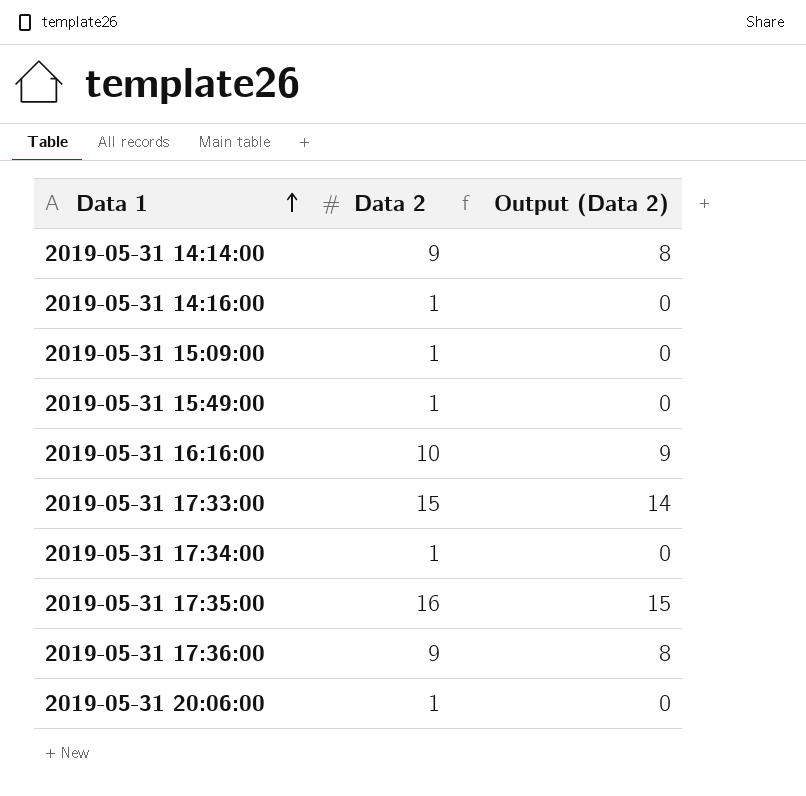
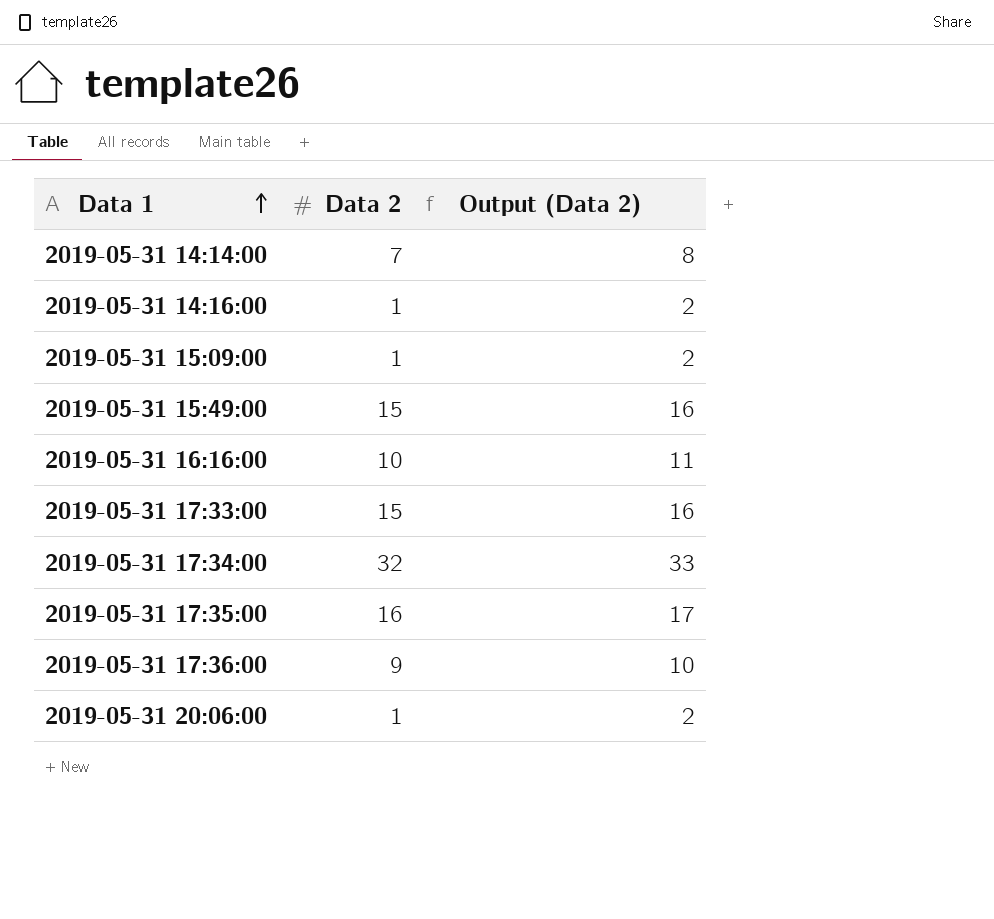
column Output (Data 2) | formula: [Data 2] - 1 -> [Data 2] + 1
2019-05-31 14:14:00 | Data 2: 9 -> 7
2019-05-31 15:49:00 | Data 2: 1 -> 15
2019-05-31 17:34:00 | Data 2: 1 -> 32

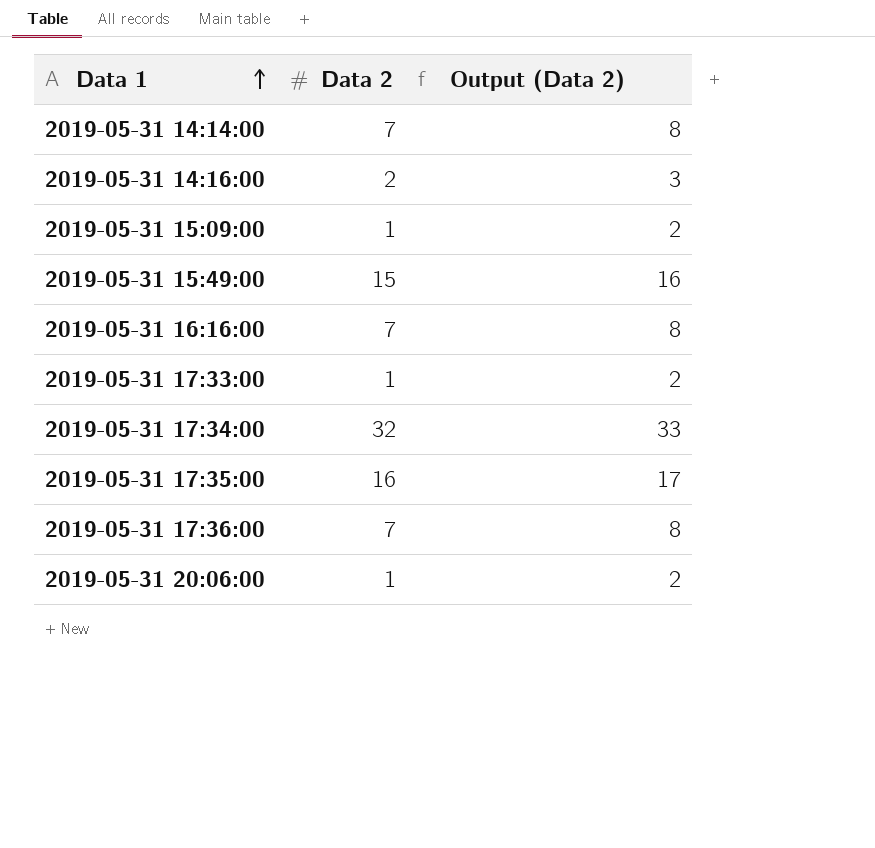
2019-05-31 14:16:00 | Data 2: 1 -> 2
2019-05-31 14:16:00 | Output (Data 2): 2 -> 3
2019-05-31 16:16:00 | Data 2: 10 -> 7
2019-05-31 16:16:00 | Output (Data 2): 11 -> 8
2019-05-31 17:33:00 | Data 2: 15 -> 1
2019-05-31 17:33:00 | Output (Data 2): 16 -> 2
2019-05-31 17:36:00 | Data 2: 9 -> 7
2019-05-31 17:36:00 | Output (Data 2): 10 -> 8

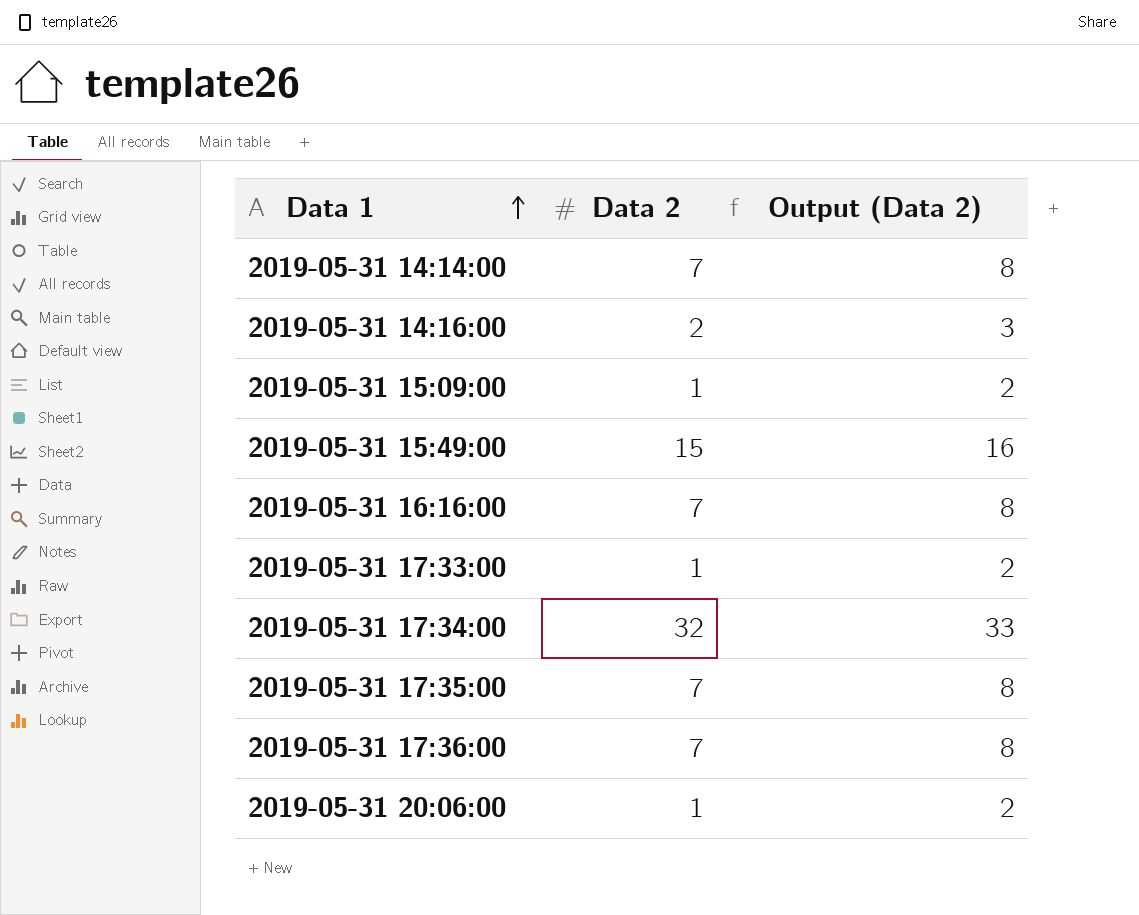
2019-05-31 17:35:00 | Data 2: 16 -> 7
2019-05-31 17:35:00 | Output (Data 2): 17 -> 8

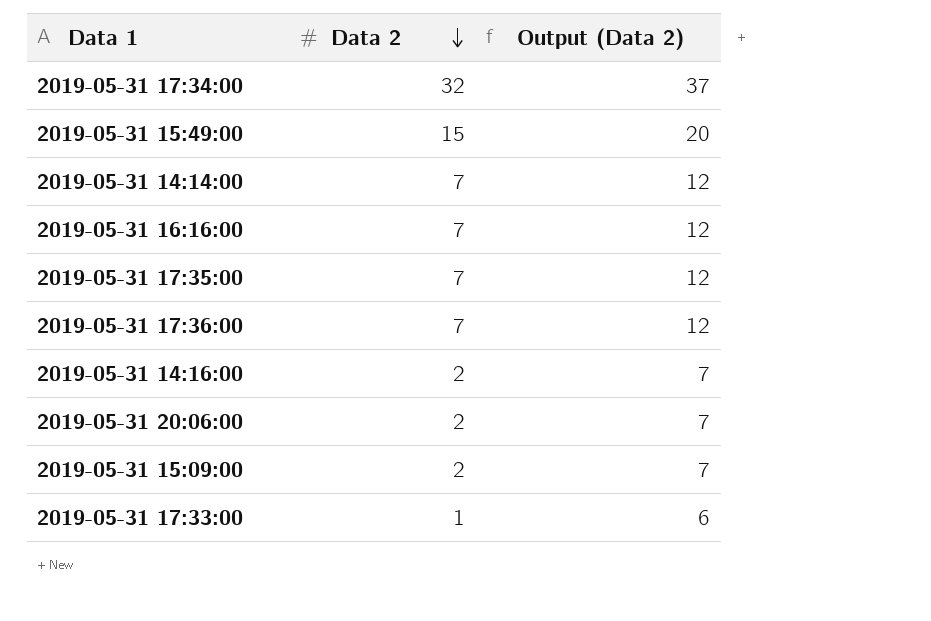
row order: Data 1 ascending -> Data 2 descending
column Output (Data 2) | formula: [Data 2] + 1 -> [Data 2] + 5
2019-05-31 20:06:00 | Data 2: 1 -> 2
2019-05-31 15:09:00 | Data 2: 1 -> 2

